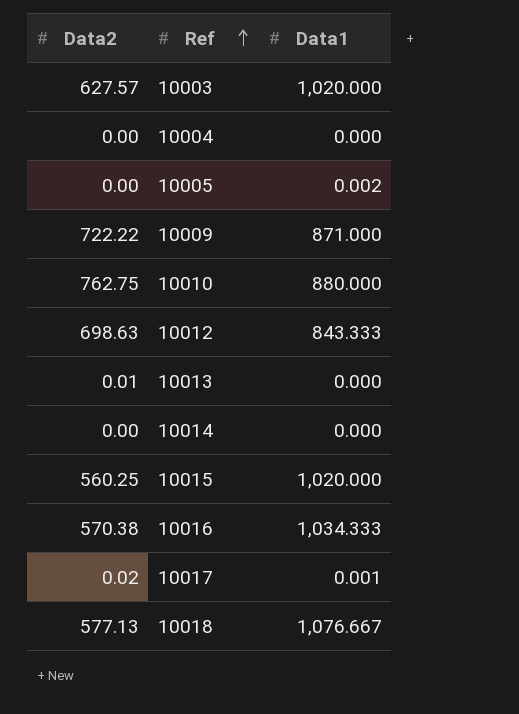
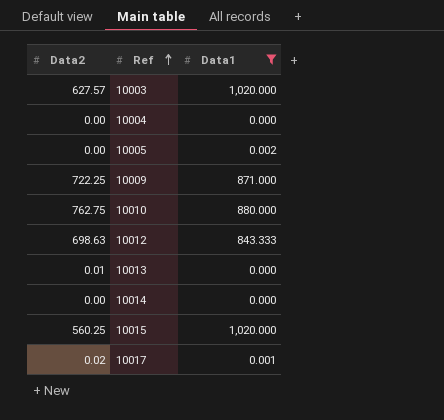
filter: none -> Data1 <= 1,020.000
10009 | Data2: 722.22 -> 722.25

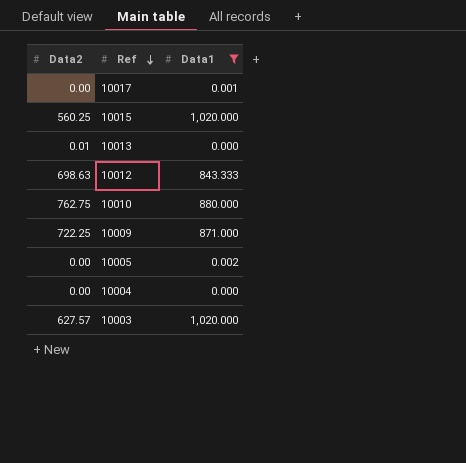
row order: Ref ascending -> Ref descending
row 10014: 0.00 | 0.000 -> none
10017 | Data2: 0.02 -> 0.00

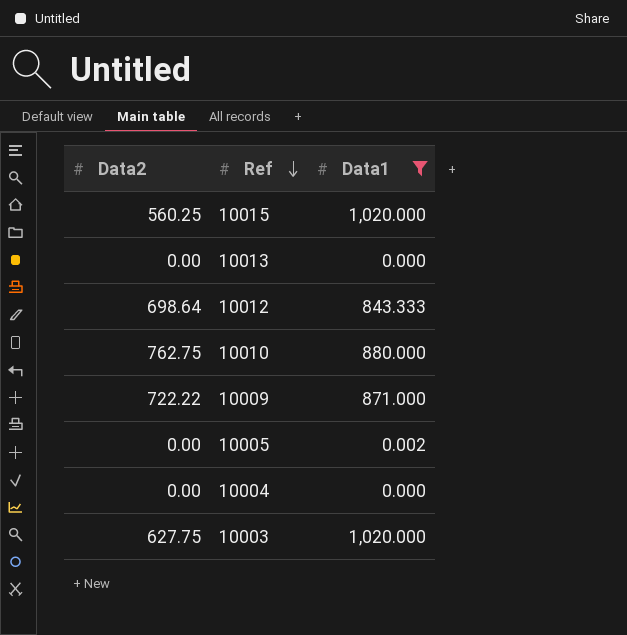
row 10017: 0.00 | 0.001 -> none
10013 | Data2: 0.01 -> 0.00
10012 | Data2: 698.63 -> 698.64
10009 | Data2: 722.25 -> 722.22
10003 | Data2: 627.57 -> 627.75

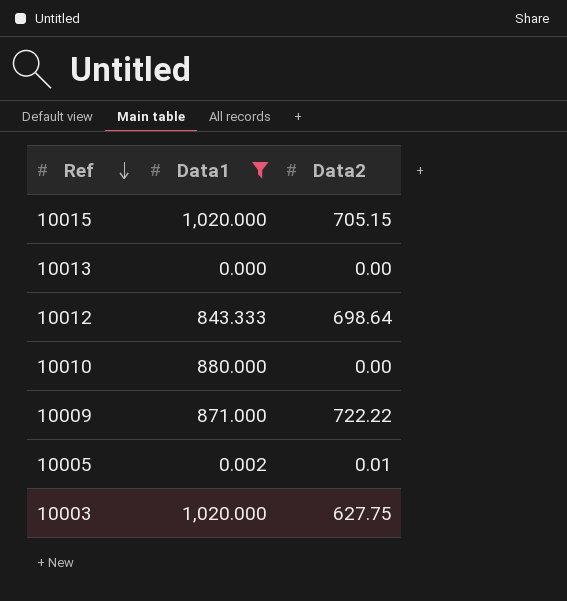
column Data2 | position: 1 -> 3
row 10004: 0.00 | 0.000 -> none
10015 | Data2: 560.25 -> 705.15
10010 | Data2: 762.75 -> 0.00
10005 | Data2: 0.00 -> 0.01

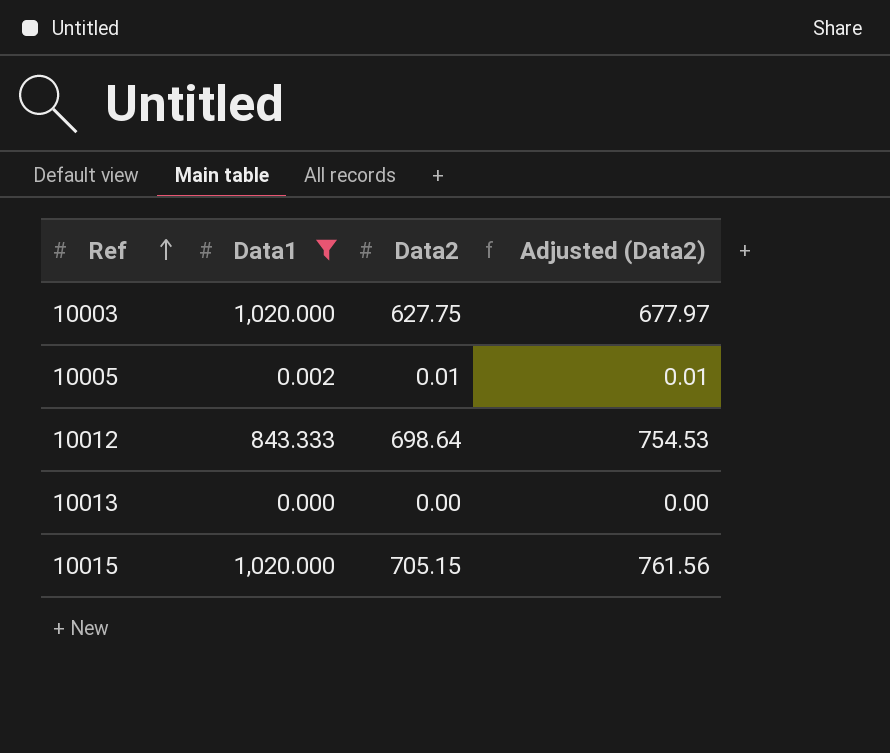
row order: Ref descending -> Ref ascending
column Adjusted (Data2) | formula: none -> [Data2] * 1.08
row 10010: 880.000 | 0.00 -> none
row 10009: 871.000 | 722.22 -> none

